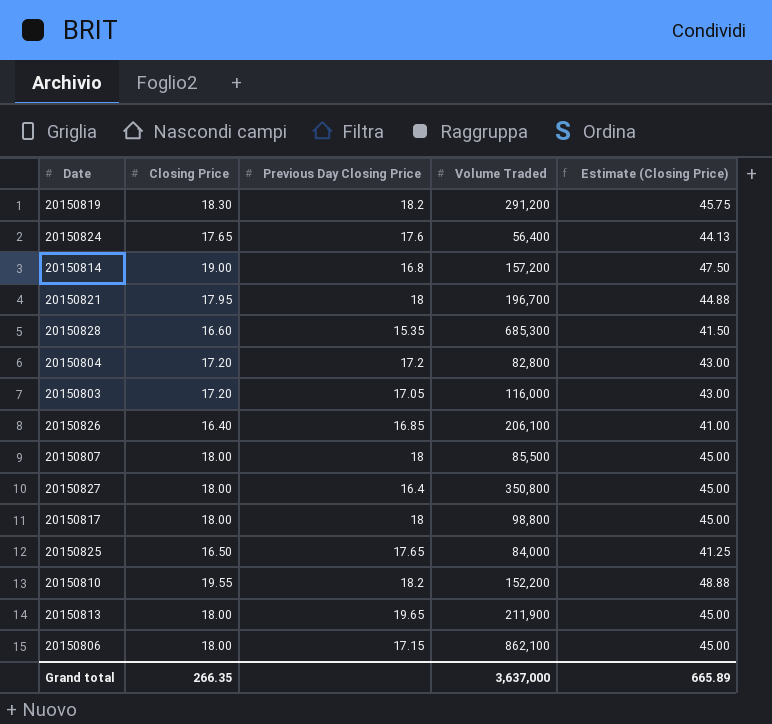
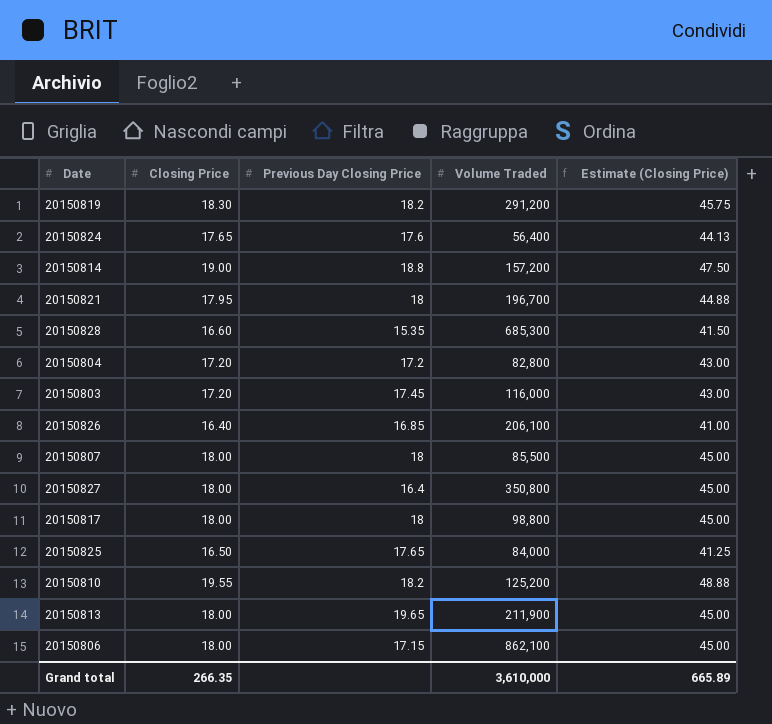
20150814 | Previous Day Closing Price: 16.8 -> 18.8
20150803 | Previous Day Closing Price: 17.05 -> 17.45
20150810 | Volume Traded: 152,200 -> 125,200
Grand total | Volume Traded: 3,637,000 -> 3,610,000

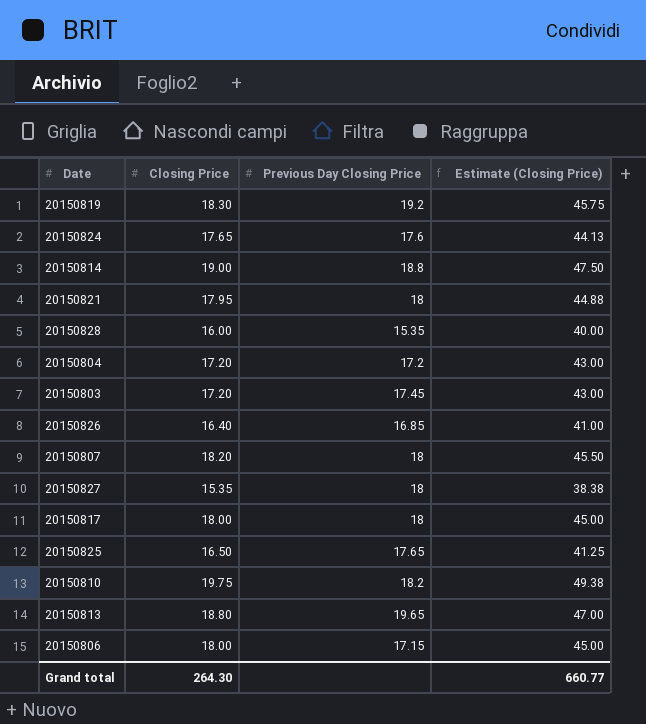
column Volume Traded | position: 4 -> none
20150819 | Previous Day Closing Price: 18.2 -> 19.2
20150828 | Closing Price: 16.60 -> 16.00
20150828 | Estimate (Closing Price): 41.50 -> 40.00
20150807 | Closing Price: 18.00 -> 18.20
20150807 | Estimate (Closing Price): 45.00 -> 45.50
20150827 | Closing Price: 18.00 -> 15.35
20150827 | Previous Day Closing Price: 16.4 -> 18
20150827 | Estimate (Closing Price): 45.00 -> 38.38
20150810 | Closing Price: 19.55 -> 19.75
20150810 | Estimate (Closing Price): 48.88 -> 49.38
20150813 | Closing Price: 18.00 -> 18.80
20150813 | Estimate (Closing Price): 45.00 -> 47.00
Grand total | Closing Price: 266.35 -> 264.30
Grand total | Estimate (Closing Price): 665.89 -> 660.77

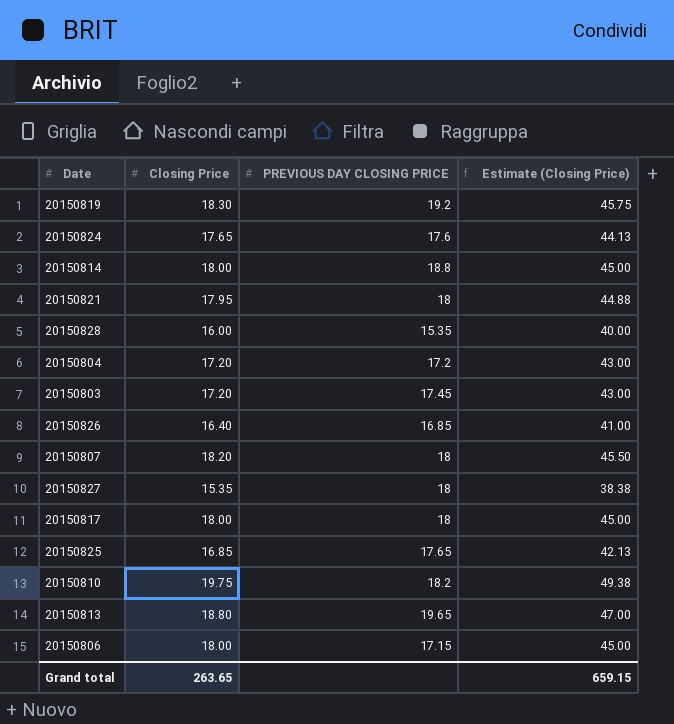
column name: Previous Day Closing Price -> PREVIOUS DAY CLOSING PRICE
20150814 | Closing Price: 19.00 -> 18.00
20150814 | Estimate (Closing Price): 47.50 -> 45.00
20150825 | Closing Price: 16.50 -> 16.85
20150825 | Estimate (Closing Price): 41.25 -> 42.13
Grand total | Closing Price: 264.30 -> 263.65
Grand total | Estimate (Closing Price): 660.77 -> 659.15

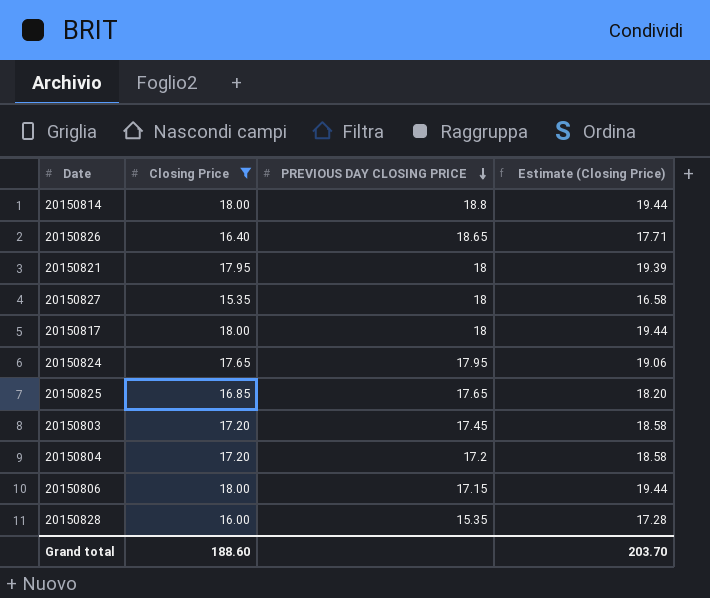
filter: none -> Closing Price <= 18.00
row order: none -> PREVIOUS DAY CLOSING PRICE descending
column Estimate (Closing Price) | formula: [Closing Price] * 2.5 -> [Closing Price] * 1.08
20150826 | PREVIOUS DAY CLOSING PRICE: 16.85 -> 18.65
20150824 | PREVIOUS DAY CLOSING PRICE: 17.6 -> 17.95
Grand total | Closing Price: 263.65 -> 188.60
Grand total | Estimate (Closing Price): 659.15 -> 203.70

